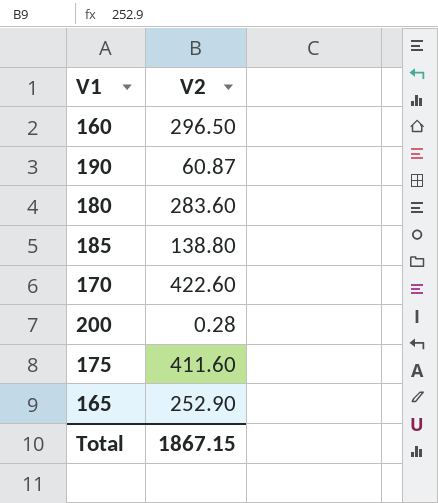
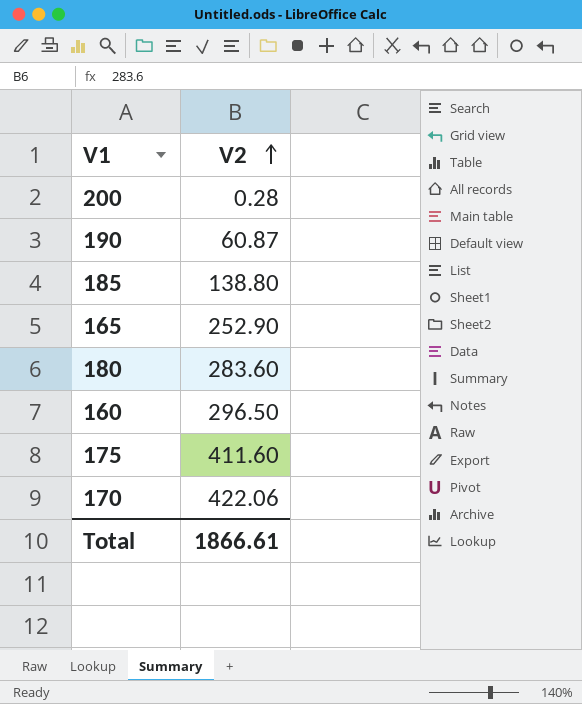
row order: none -> V2 ascending
170 | V2: 422.60 -> 422.06
Total | V2: 1867.15 -> 1866.61

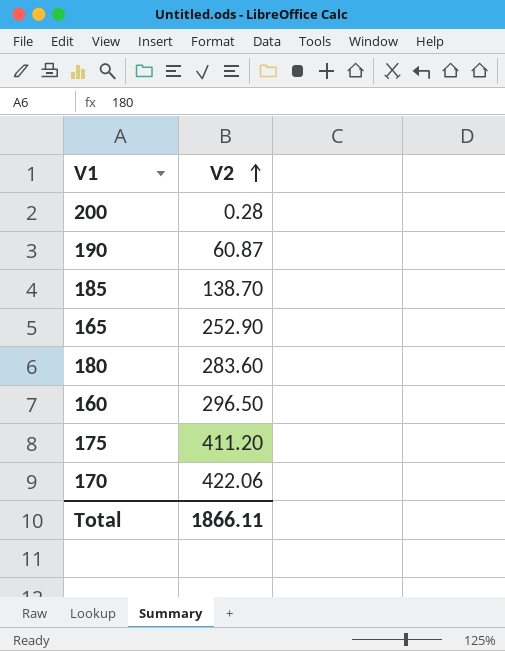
185 | V2: 138.80 -> 138.70
175 | V2: 411.60 -> 411.20
Total | V2: 1866.61 -> 1866.11

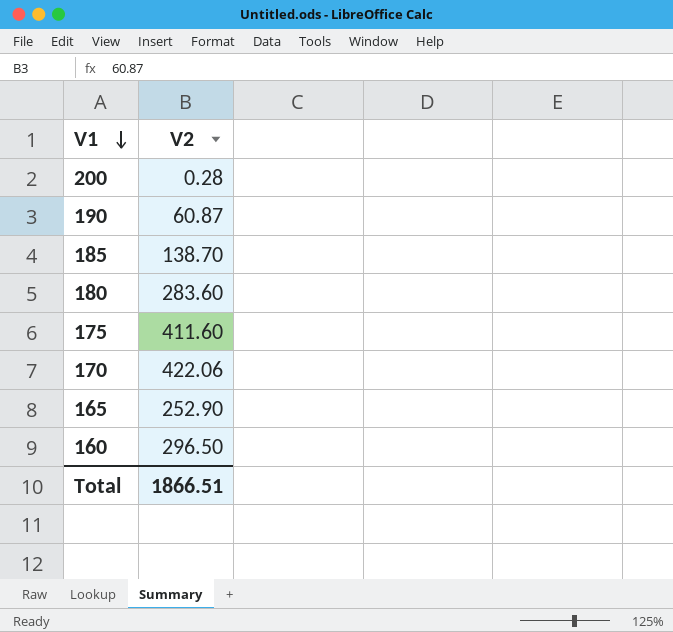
row order: V2 ascending -> V1 descending
175 | V2: 411.20 -> 411.60
Total | V2: 1866.11 -> 1866.51

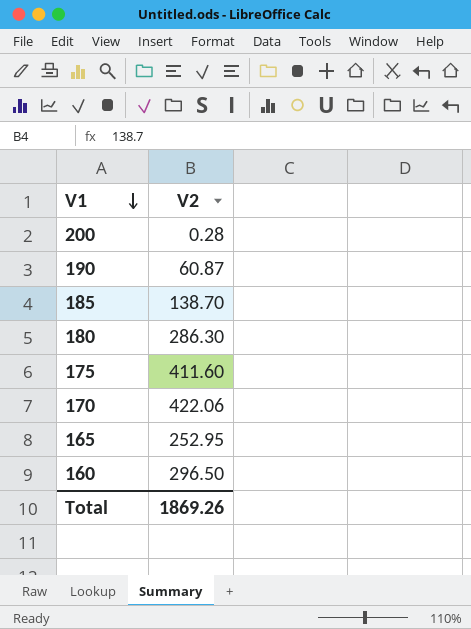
180 | V2: 283.60 -> 286.30
165 | V2: 252.90 -> 252.95
Total | V2: 1866.51 -> 1869.26

